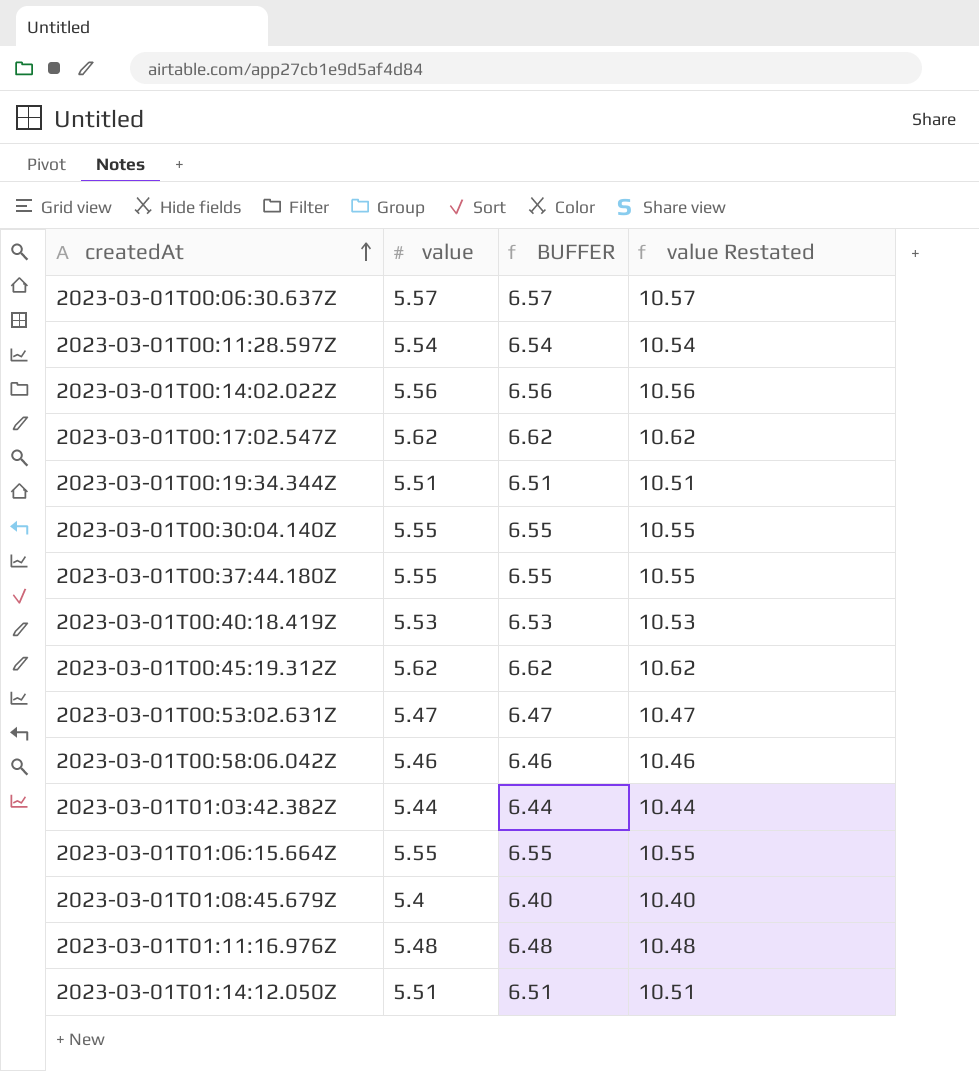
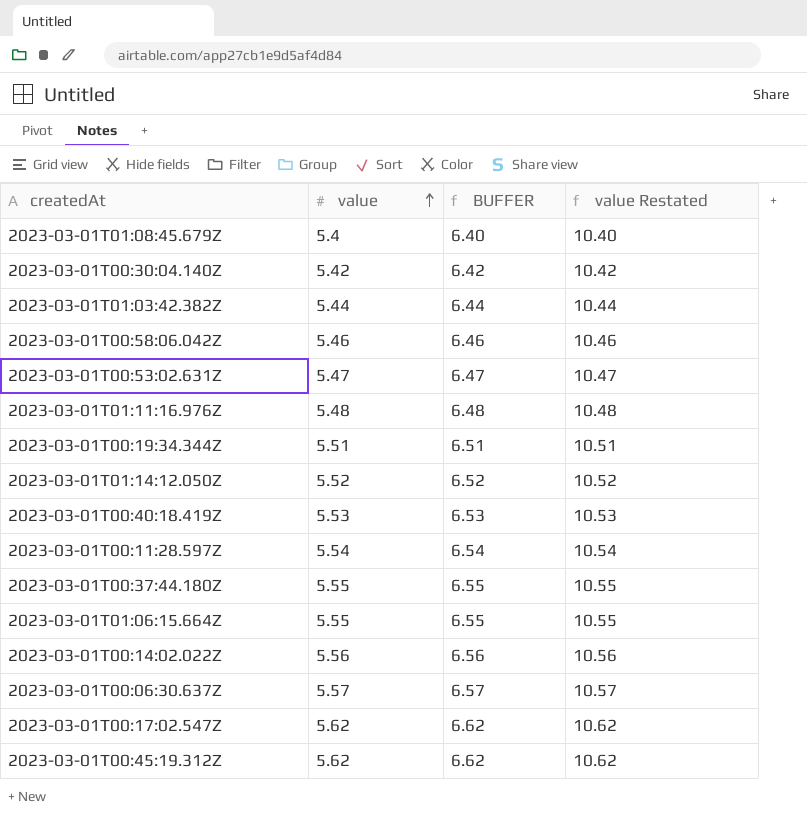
row order: createdAt ascending -> value ascending
2023-03-01T00:30:04.140Z | value: 5.55 -> 5.42
2023-03-01T00:30:04.140Z | BUFFER: 6.55 -> 6.42
2023-03-01T00:30:04.140Z | value Restated: 10.55 -> 10.42
2023-03-01T01:14:12.050Z | value: 5.51 -> 5.52
2023-03-01T01:14:12.050Z | BUFFER: 6.51 -> 6.52
2023-03-01T01:14:12.050Z | value Restated: 10.51 -> 10.52

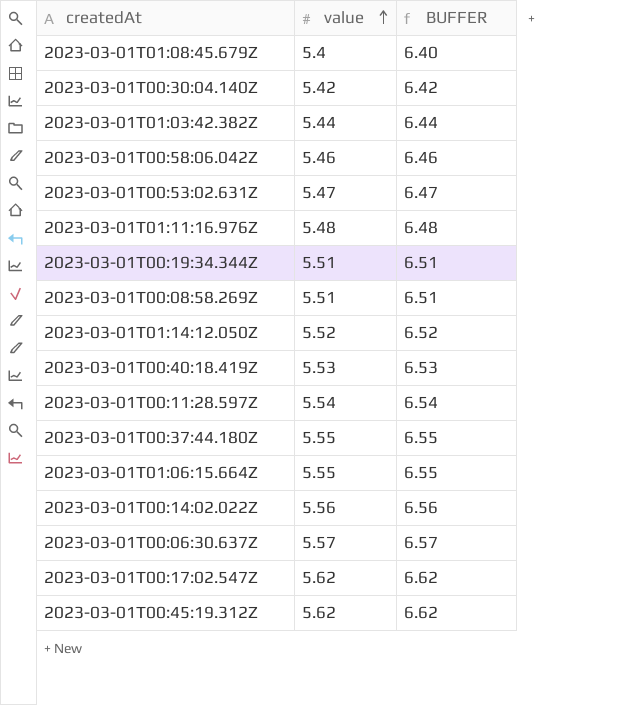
column value Restated | formula: [value] + 5 -> none
row 2023-03-01T00:08:58.269Z: none -> 5.51 | 6.51

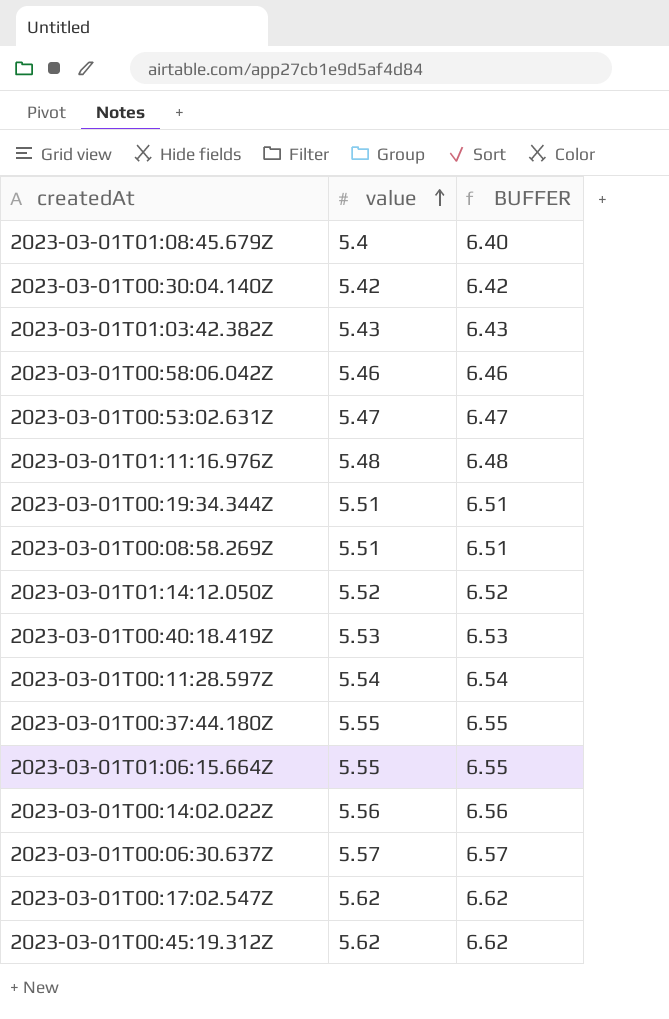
2023-03-01T01:03:42.382Z | value: 5.44 -> 5.43
2023-03-01T01:03:42.382Z | BUFFER: 6.44 -> 6.43

